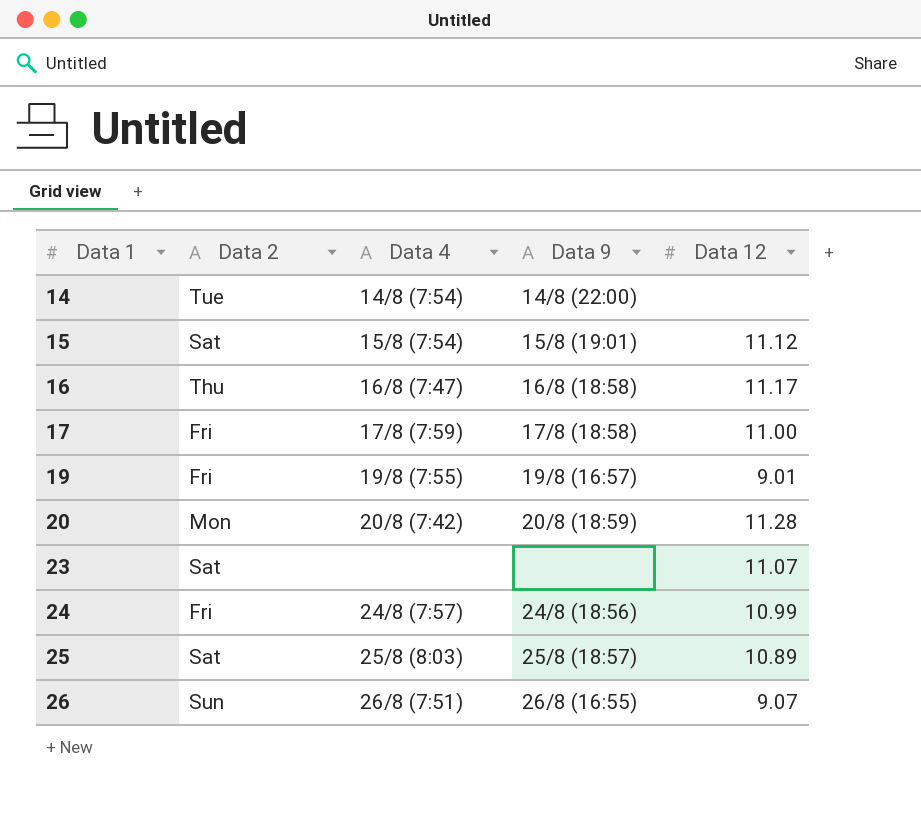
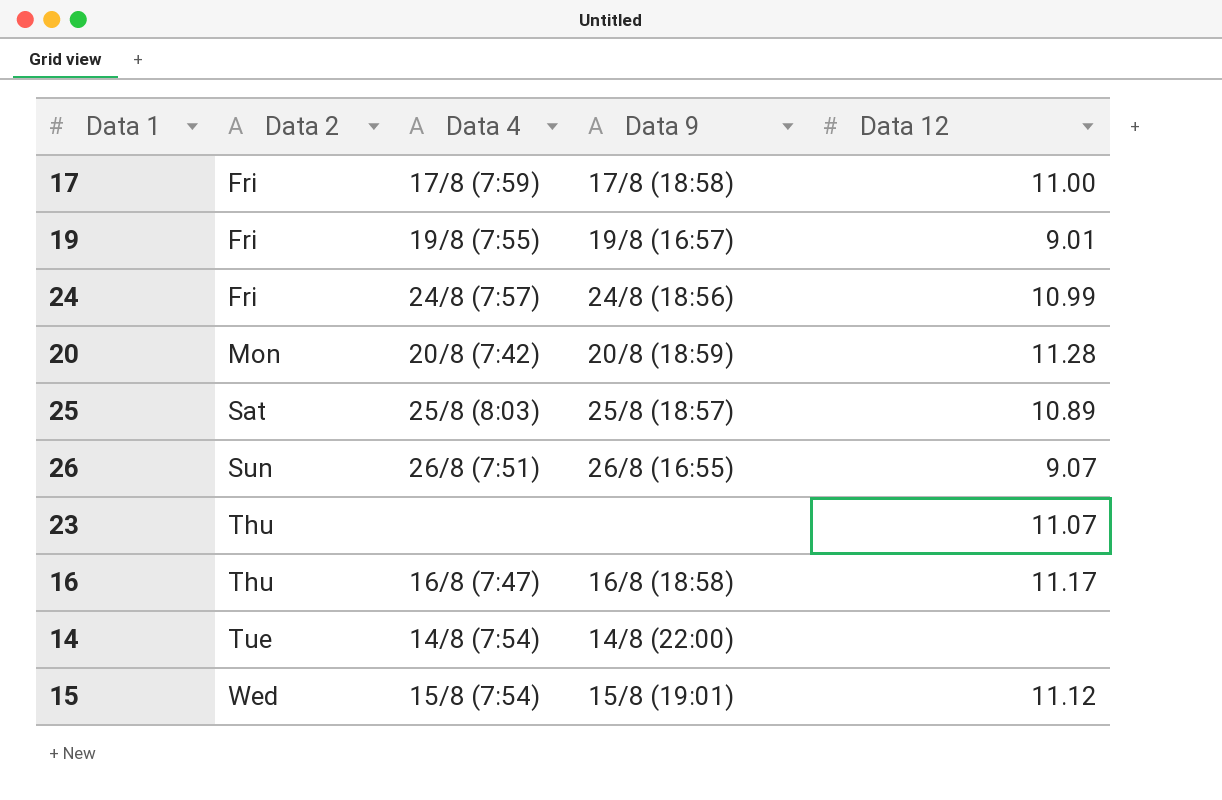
row order: Data 1 ascending -> Data 2 ascending
23 | Data 2: Sat -> Thu
15 | Data 2: Sat -> Wed

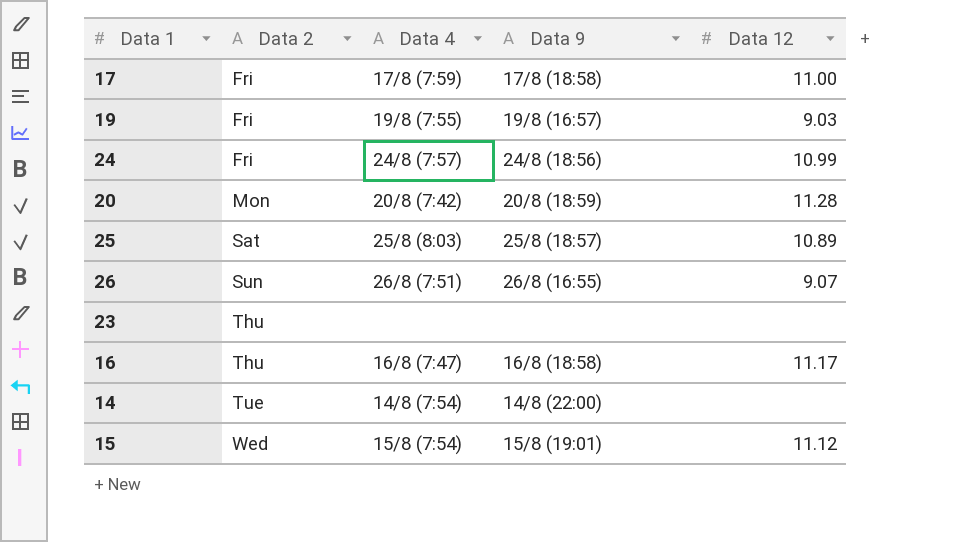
19 | Data 12: 9.01 -> 9.03
23 | Data 12: 11.07 -> none

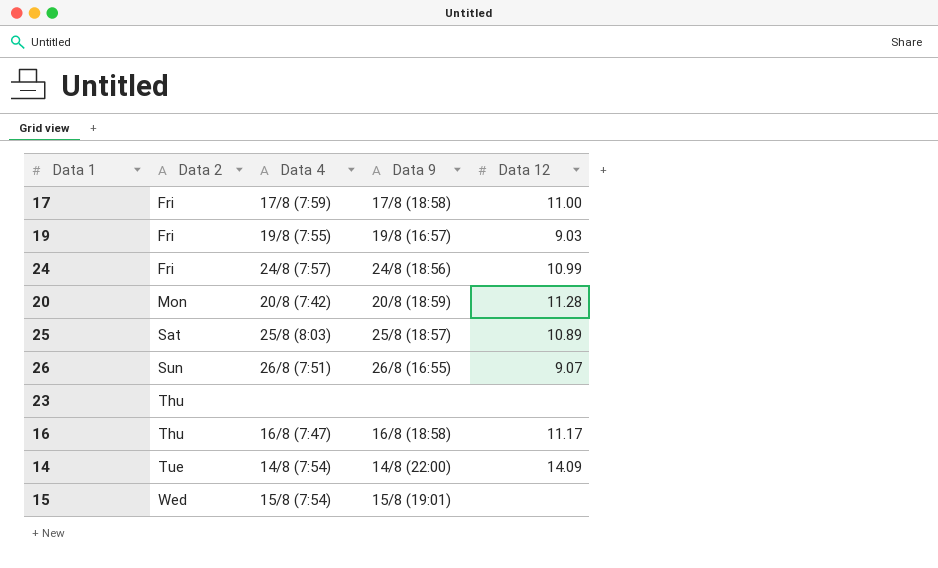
14 | Data 12: none -> 14.09
15 | Data 12: 11.12 -> none

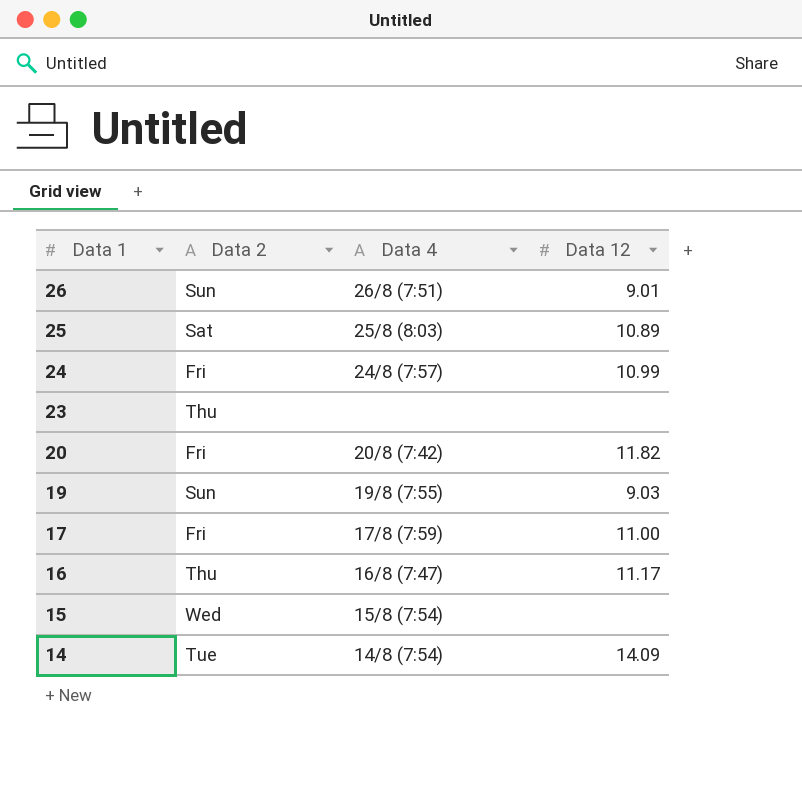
row order: Data 2 ascending -> Data 1 descending
column Data 9 | position: 4 -> none
26 | Data 12: 9.07 -> 9.01
20 | Data 2: Mon -> Fri
20 | Data 12: 11.28 -> 11.82
19 | Data 2: Fri -> Sun

